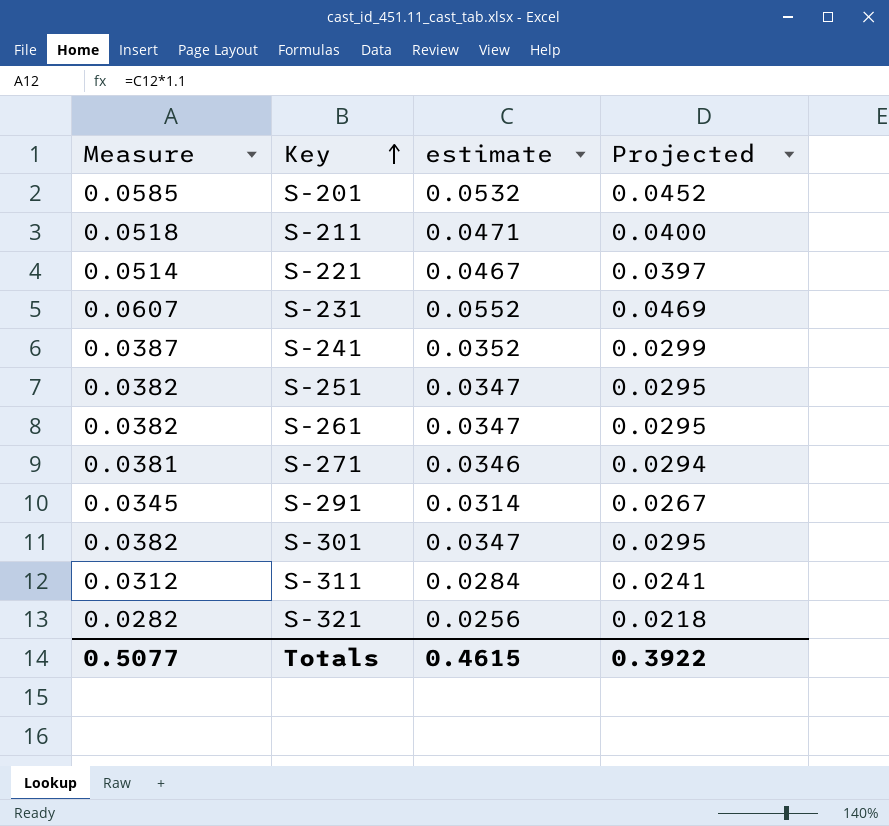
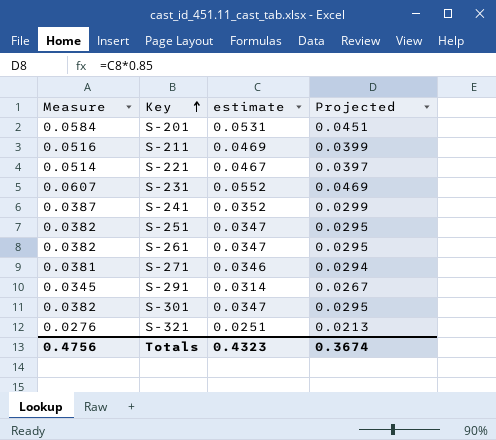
row S-311: 0.0312 | 0.0284 | 0.0241 -> none
S-201 | Measure: 0.0585 -> 0.0584
S-201 | estimate: 0.0532 -> 0.0531
S-201 | Projected: 0.0452 -> 0.0451
S-211 | Measure: 0.0518 -> 0.0516
S-211 | estimate: 0.0471 -> 0.0469
S-211 | Projected: 0.0400 -> 0.0399
S-321 | Measure: 0.0282 -> 0.0276
S-321 | estimate: 0.0256 -> 0.0251
S-321 | Projected: 0.0218 -> 0.0213
Totals | Measure: 0.5077 -> 0.4756
Totals | estimate: 0.4615 -> 0.4323
Totals | Projected: 0.3922 -> 0.3674

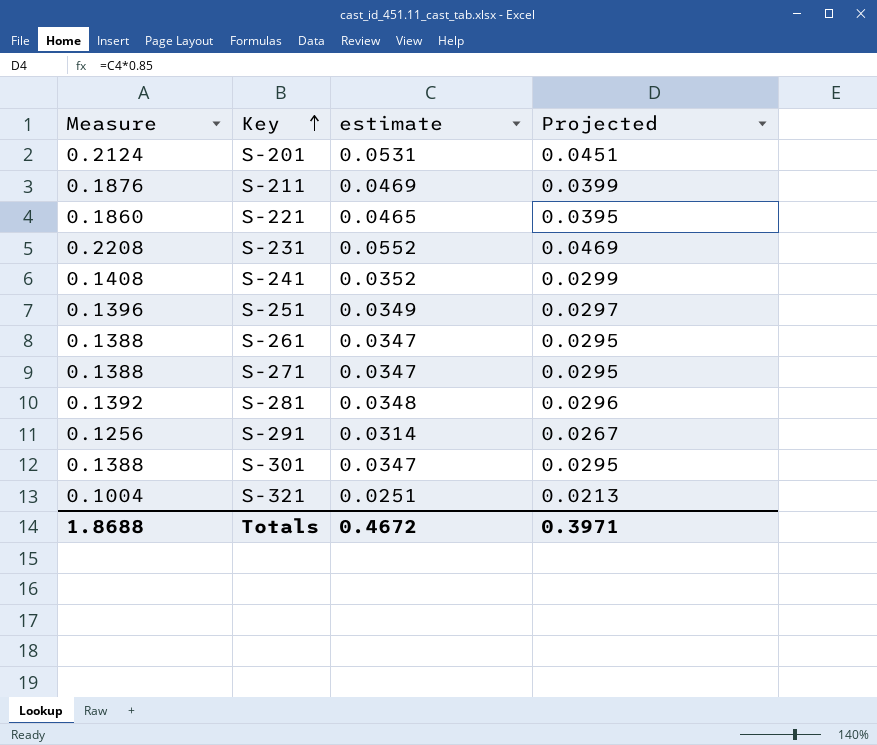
column Measure | formula: [estimate] * 1.1 -> [estimate] * 4
S-221 | estimate: 0.0467 -> 0.0465
S-221 | Projected: 0.0397 -> 0.0395
S-251 | estimate: 0.0347 -> 0.0349
S-251 | Projected: 0.0295 -> 0.0297
S-271 | estimate: 0.0346 -> 0.0347
S-271 | Projected: 0.0294 -> 0.0295
row S-281: none -> 0.1392 | 0.0348 | 0.0296
Totals | Measure: 0.4756 -> 1.8688
Totals | estimate: 0.4323 -> 0.4672
Totals | Projected: 0.3674 -> 0.3971

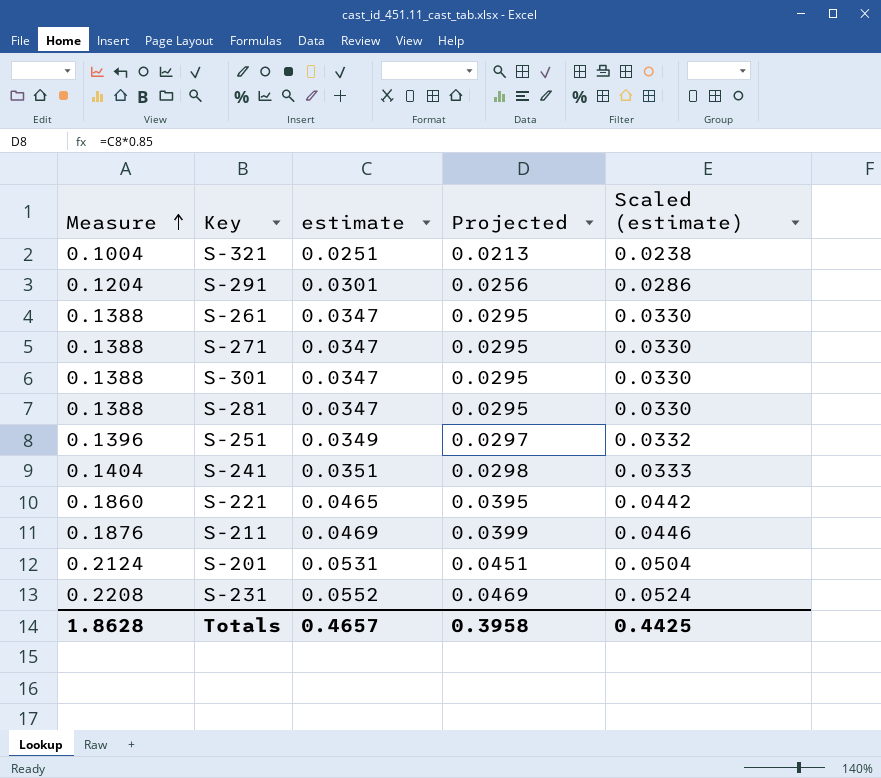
row order: Key ascending -> Measure ascending
column Scaled (estimate) | formula: none -> [estimate] * 0.95
S-291 | Measure: 0.1256 -> 0.1204
S-291 | estimate: 0.0314 -> 0.0301
S-291 | Projected: 0.0267 -> 0.0256
S-281 | Measure: 0.1392 -> 0.1388
S-281 | estimate: 0.0348 -> 0.0347
S-281 | Projected: 0.0296 -> 0.0295
S-241 | Measure: 0.1408 -> 0.1404
S-241 | estimate: 0.0352 -> 0.0351
S-241 | Projected: 0.0299 -> 0.0298
Totals | Measure: 1.8688 -> 1.8628
Totals | estimate: 0.4672 -> 0.4657
Totals | Projected: 0.3971 -> 0.3958

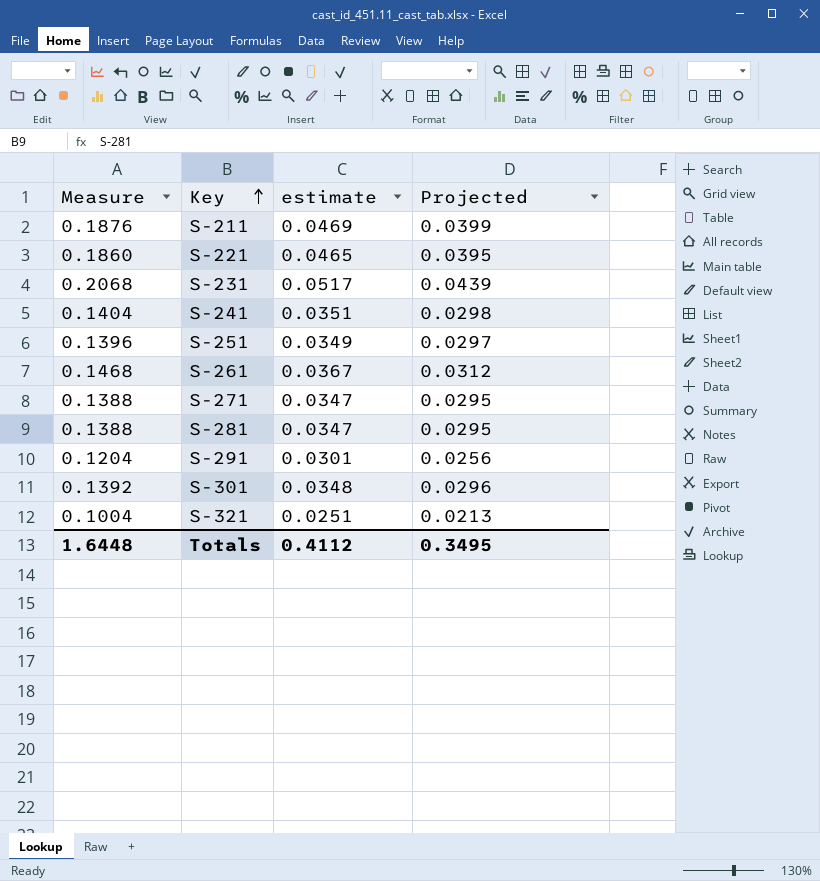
row order: Measure ascending -> Key ascending
column Scaled (estimate) | formula: [estimate] * 0.95 -> none
row S-201: 0.2124 | 0.0531 | 0.0451 | 0.0504 -> none
S-231 | Measure: 0.2208 -> 0.2068
S-231 | estimate: 0.0552 -> 0.0517
S-231 | Projected: 0.0469 -> 0.0439
S-261 | Measure: 0.1388 -> 0.1468
S-261 | estimate: 0.0347 -> 0.0367
S-261 | Projected: 0.0295 -> 0.0312
S-301 | Measure: 0.1388 -> 0.1392
S-301 | estimate: 0.0347 -> 0.0348
S-301 | Projected: 0.0295 -> 0.0296
Totals | Measure: 1.8628 -> 1.6448
Totals | estimate: 0.4657 -> 0.4112
Totals | Projected: 0.3958 -> 0.3495

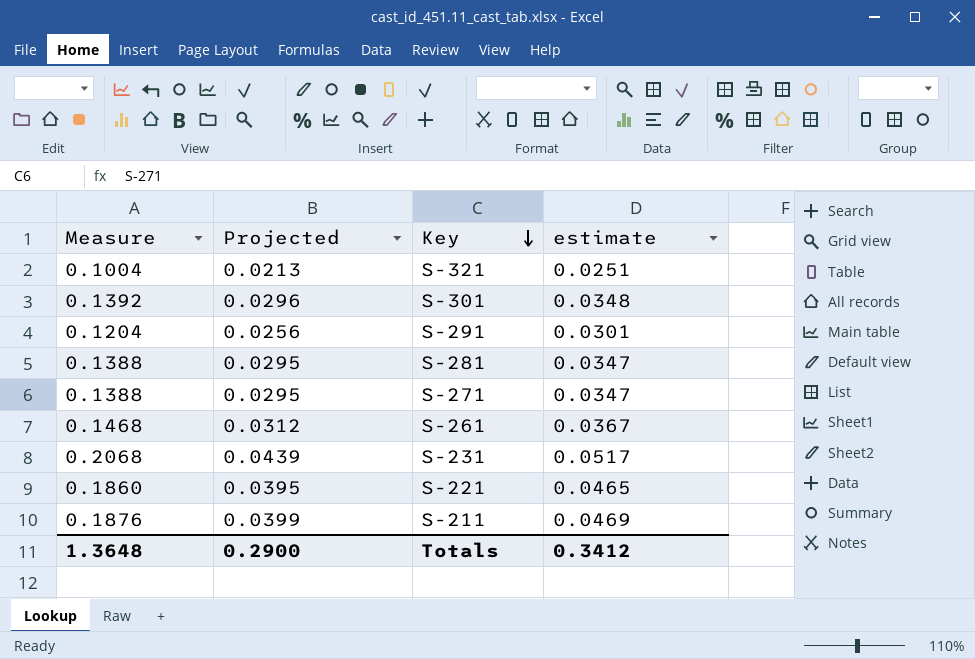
row order: Key ascending -> Key descending
column Projected | position: 4 -> 2
row S-241: 0.1404 | 0.0351 | 0.0298 -> none
row S-251: 0.1396 | 0.0349 | 0.0297 -> none
Totals | Measure: 1.6448 -> 1.3648
Totals | Projected: 0.3495 -> 0.2900
Totals | estimate: 0.4112 -> 0.3412

